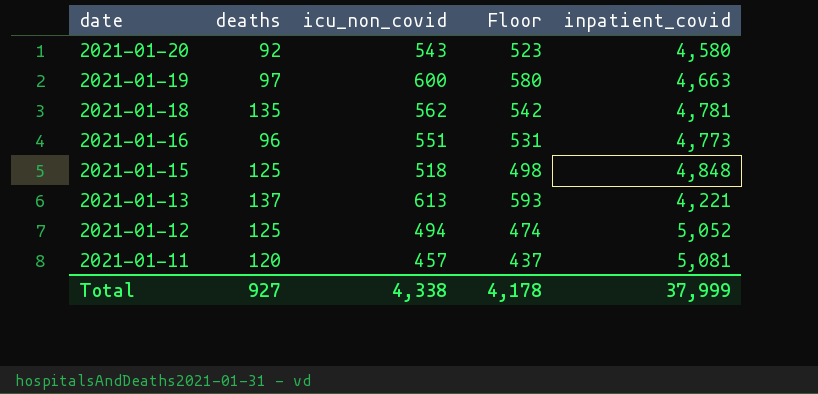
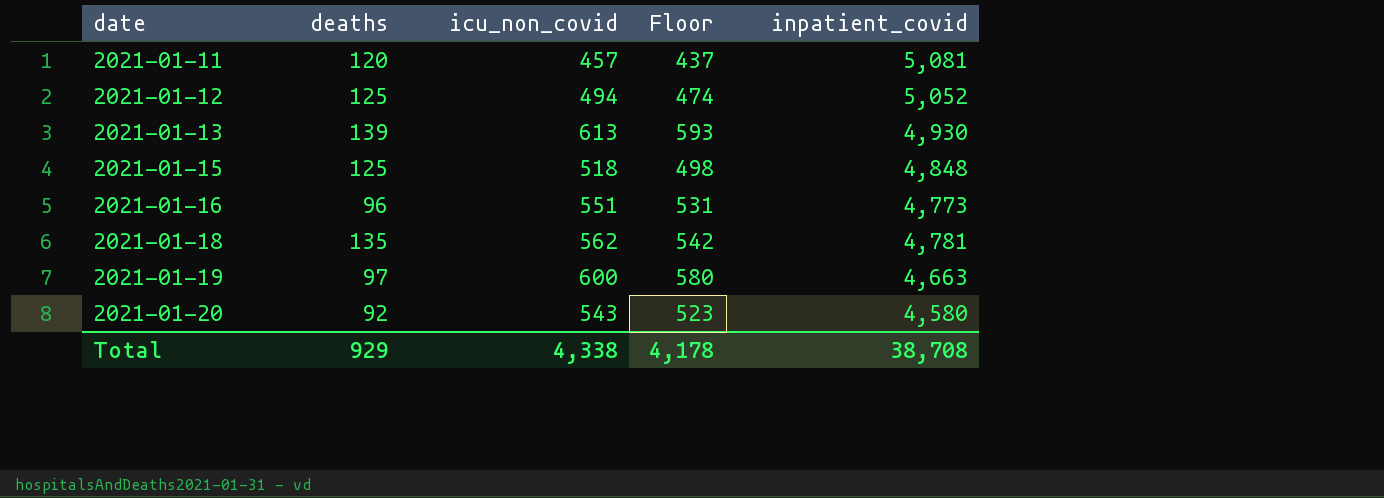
row order: date descending -> date ascending
2021-01-13 | deaths: 137 -> 139
2021-01-13 | inpatient_covid: 4,221 -> 4,930
Total | deaths: 927 -> 929
Total | inpatient_covid: 37,999 -> 38,708

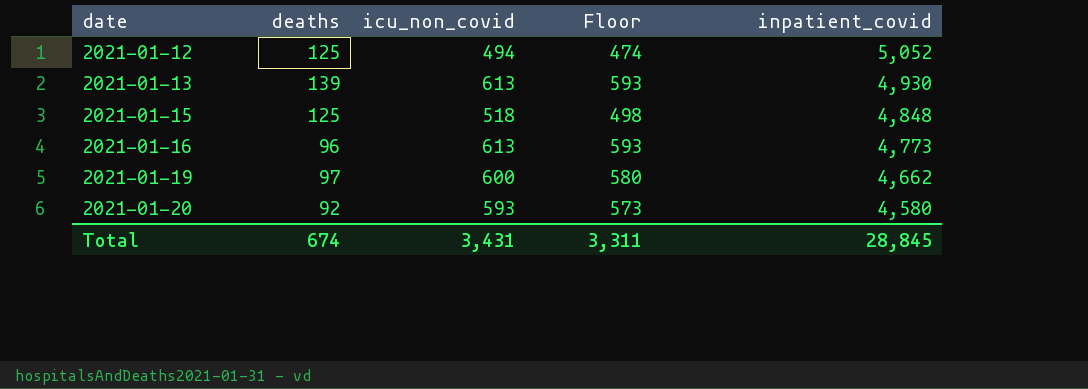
row 2021-01-11: 120 | 457 | 437 | 5,081 -> none
row 2021-01-18: 135 | 562 | 542 | 4,781 -> none
2021-01-16 | icu_non_covid: 551 -> 613
2021-01-16 | Floor: 531 -> 593
2021-01-19 | inpatient_covid: 4,663 -> 4,662
2021-01-20 | icu_non_covid: 543 -> 593
2021-01-20 | Floor: 523 -> 573
Total | deaths: 929 -> 674
Total | icu_non_covid: 4,338 -> 3,431
Total | Floor: 4,178 -> 3,311
Total | inpatient_covid: 38,708 -> 28,845

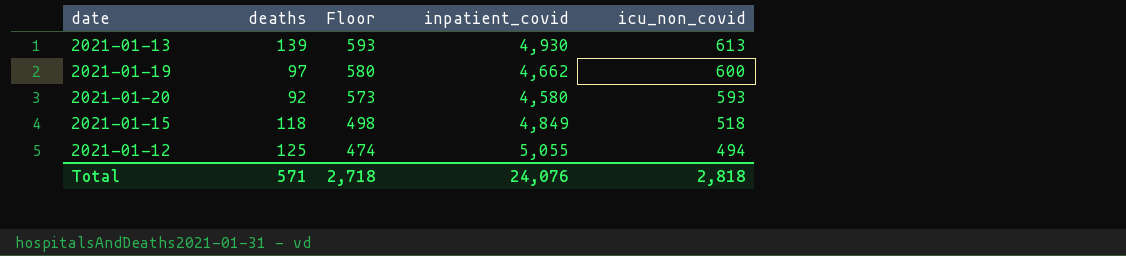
row order: date ascending -> Floor descending
column icu_non_covid | position: 3 -> 5
row 2021-01-16: 96 | 613 | 593 | 4,773 -> none
2021-01-15 | deaths: 125 -> 118
2021-01-15 | inpatient_covid: 4,848 -> 4,849
2021-01-12 | inpatient_covid: 5,052 -> 5,055
Total | deaths: 674 -> 571
Total | Floor: 3,311 -> 2,718
Total | inpatient_covid: 28,845 -> 24,076
Total | icu_non_covid: 3,431 -> 2,818

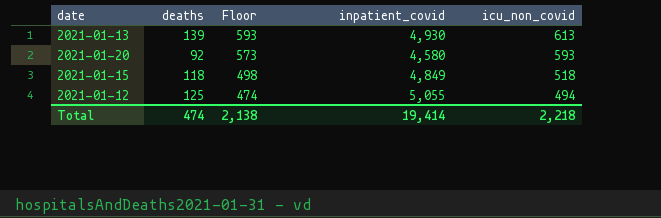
row 2021-01-19: 97 | 580 | 4,662 | 600 -> none
Total | deaths: 571 -> 474
Total | Floor: 2,718 -> 2,138
Total | inpatient_covid: 24,076 -> 19,414
Total | icu_non_covid: 2,818 -> 2,218

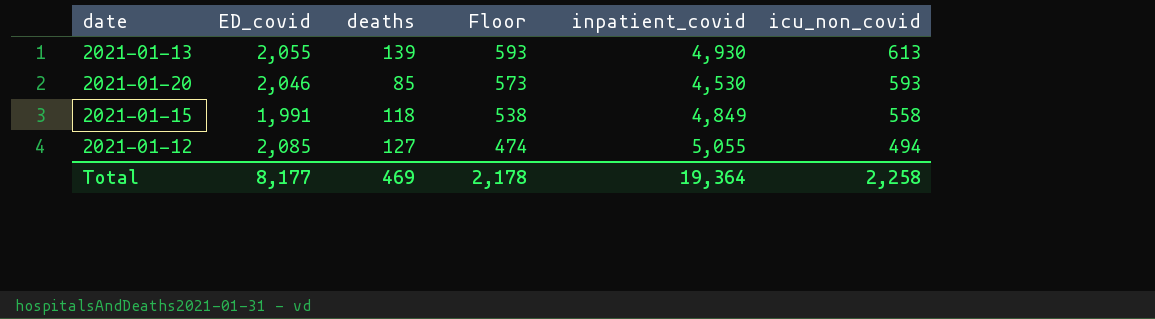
column ED_covid | position: none -> 2
2021-01-20 | deaths: 92 -> 85
2021-01-20 | inpatient_covid: 4,580 -> 4,530
2021-01-15 | Floor: 498 -> 538
2021-01-15 | icu_non_covid: 518 -> 558
2021-01-12 | deaths: 125 -> 127
Total | deaths: 474 -> 469
Total | Floor: 2,138 -> 2,178
Total | inpatient_covid: 19,414 -> 19,364
Total | icu_non_covid: 2,218 -> 2,258

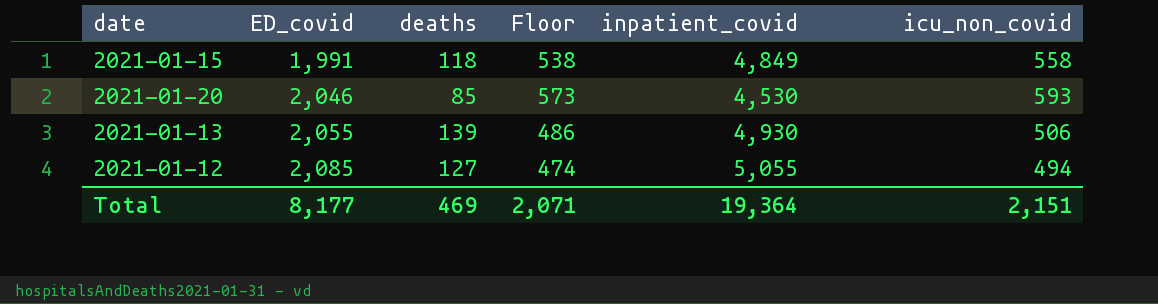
row order: Floor descending -> ED_covid ascending
2021-01-13 | Floor: 593 -> 486
2021-01-13 | icu_non_covid: 613 -> 506
Total | Floor: 2,178 -> 2,071
Total | icu_non_covid: 2,258 -> 2,151

